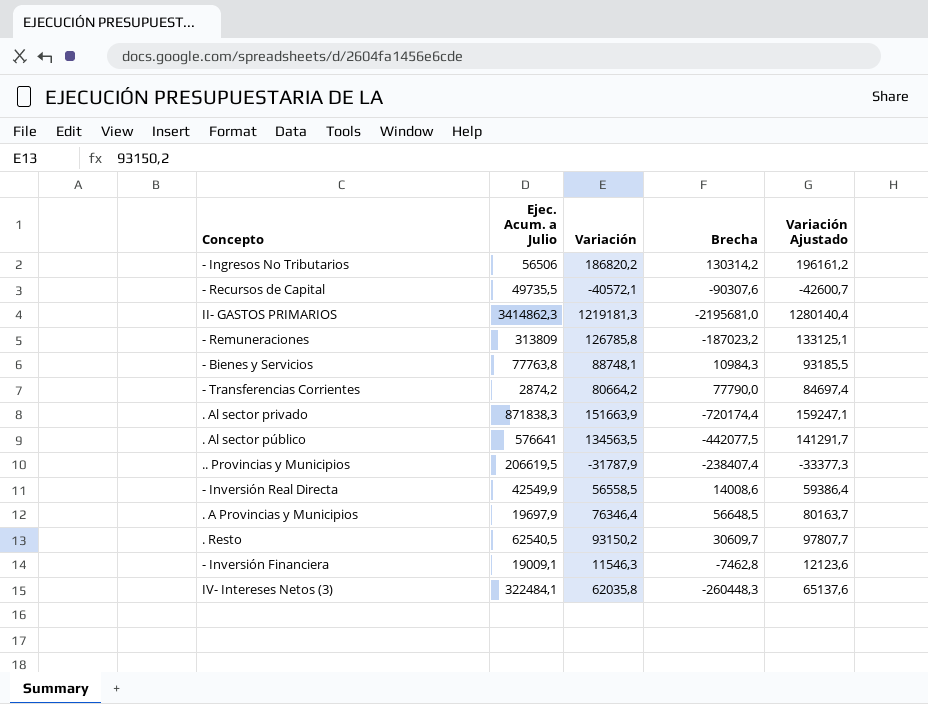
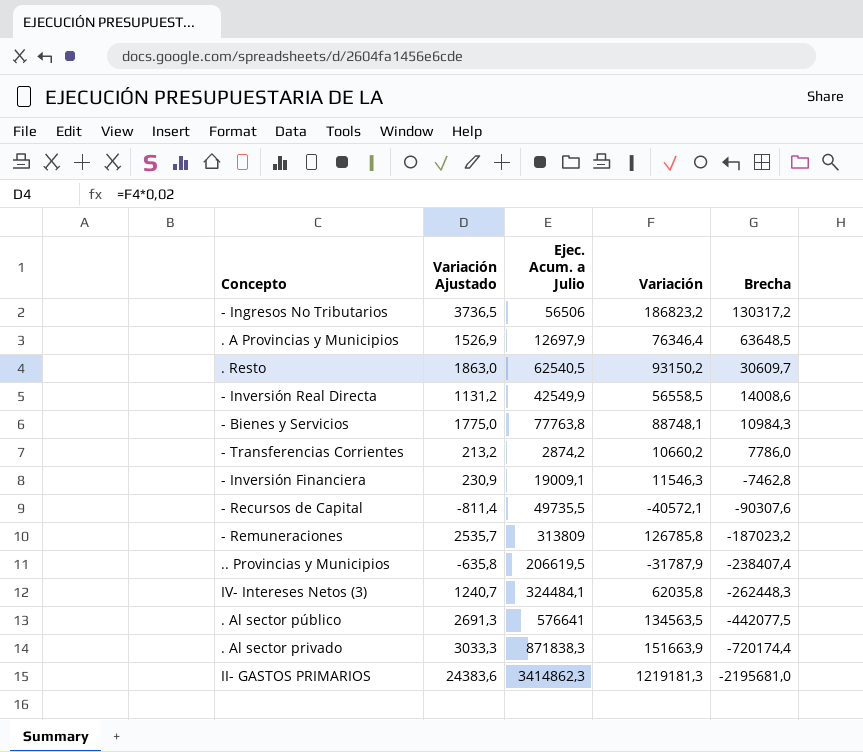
row order: none -> Brecha descending
column Variación Ajustado | formula: [Variación] * 1,05 -> [Variación] * 0,02
column Variación Ajustado | position: 5 -> 2
- Ingresos No Tributarios | Variación: 186820,2 -> 186823,2
- Ingresos No Tributarios | Brecha: 130314,2 -> 130317,2
. A Provincias y Municipios | Ejec. Acum. a Julio: 19697,9 -> 12697,9
. A Provincias y Municipios | Brecha: 56648,5 -> 63648,5
- Transferencias Corrientes | Variación: 80664,2 -> 10660,2
- Transferencias Corrientes | Brecha: 77790,0 -> 7786,0
IV- Intereses Netos (3) | Ejec. Acum. a Julio: 322484,1 -> 324484,1
IV- Intereses Netos (3) | Brecha: -260448,3 -> -262448,3

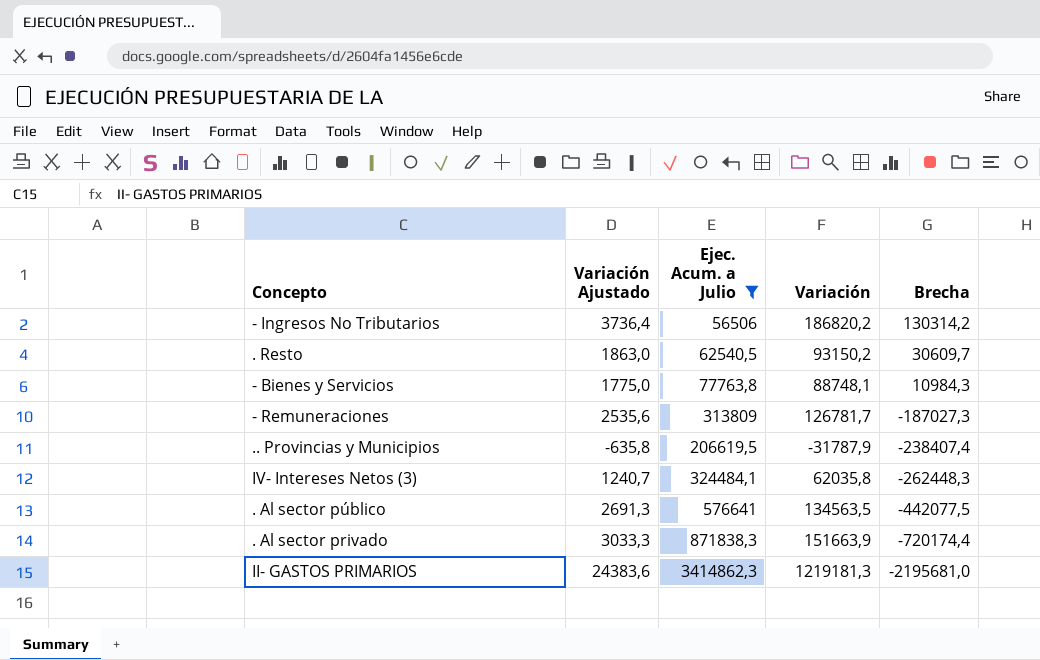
filter: none -> Ejec. Acum. a Julio >= 56506
- Ingresos No Tributarios | Variación Ajustado: 3736,5 -> 3736,4
- Ingresos No Tributarios | Variación: 186823,2 -> 186820,2
- Ingresos No Tributarios | Brecha: 130317,2 -> 130314,2
- Remuneraciones | Variación Ajustado: 2535,7 -> 2535,6
- Remuneraciones | Variación: 126785,8 -> 126781,7
- Remuneraciones | Brecha: -187023,2 -> -187027,3

